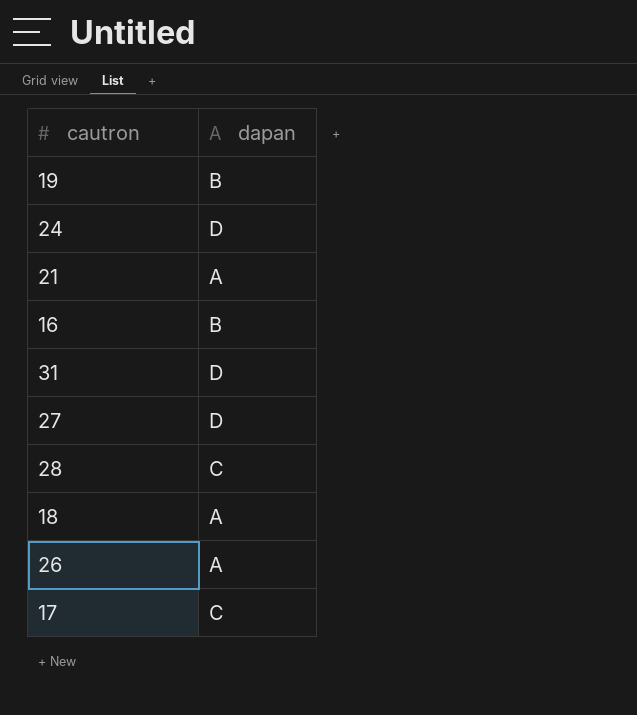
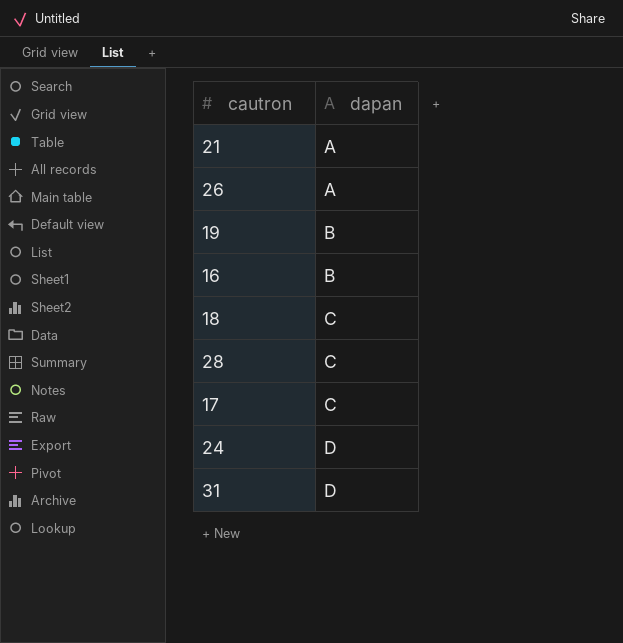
row order: none -> dapan ascending
row 27: D -> none
18 | dapan: A -> C

